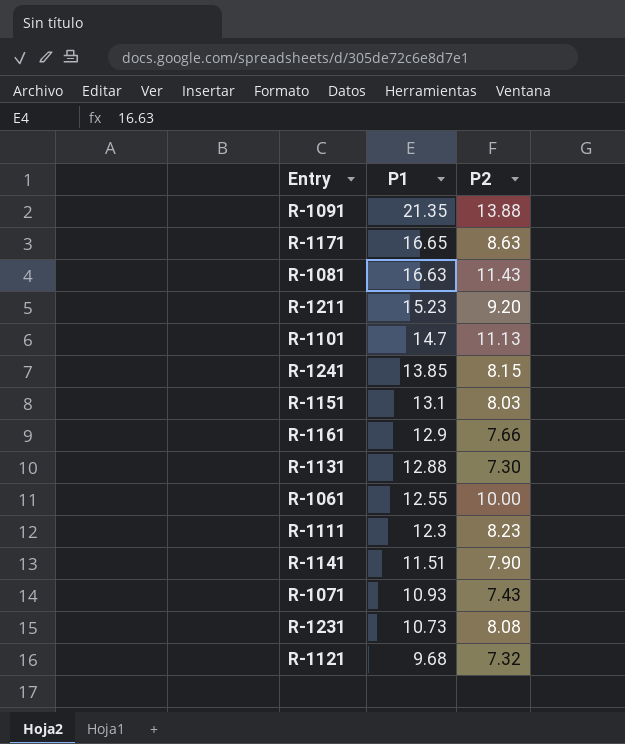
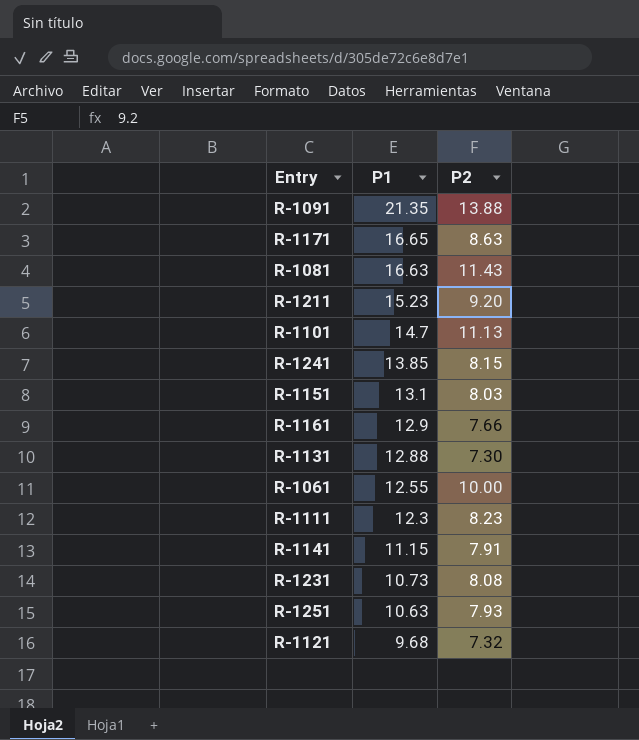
row R-1071: 10.93 | 7.43 -> none
R-1141 | P1: 11.51 -> 11.15
R-1141 | P2: 7.90 -> 7.91
row R-1251: none -> 10.63 | 7.93

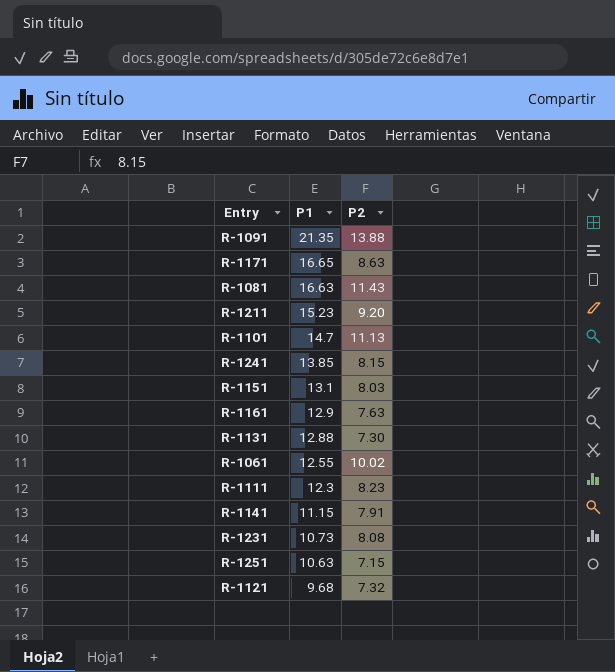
R-1161 | P2: 7.66 -> 7.63
R-1061 | P2: 10.00 -> 10.02
R-1251 | P2: 7.93 -> 7.15

